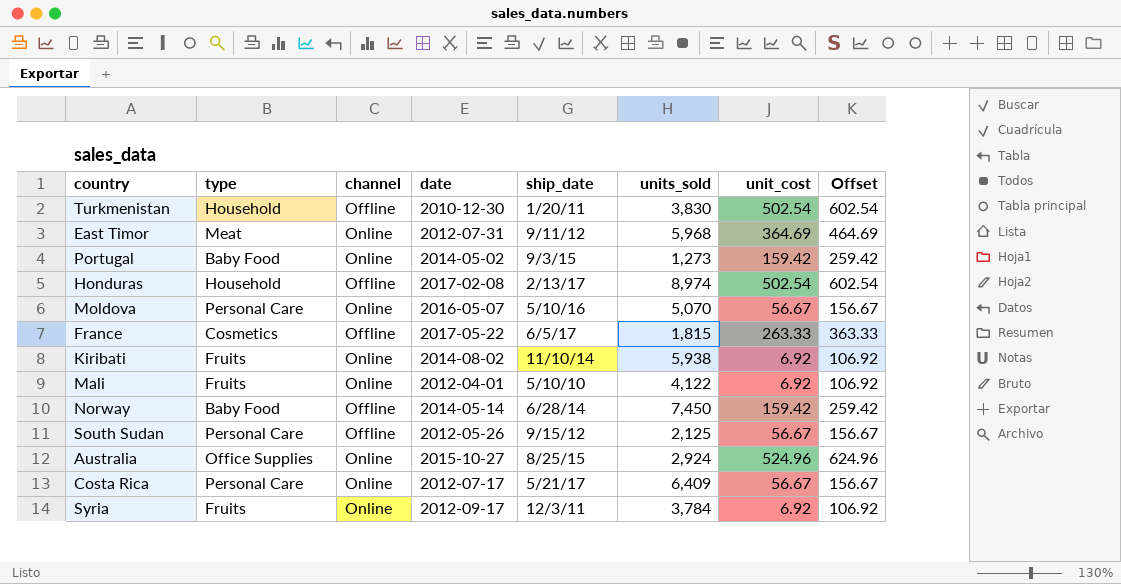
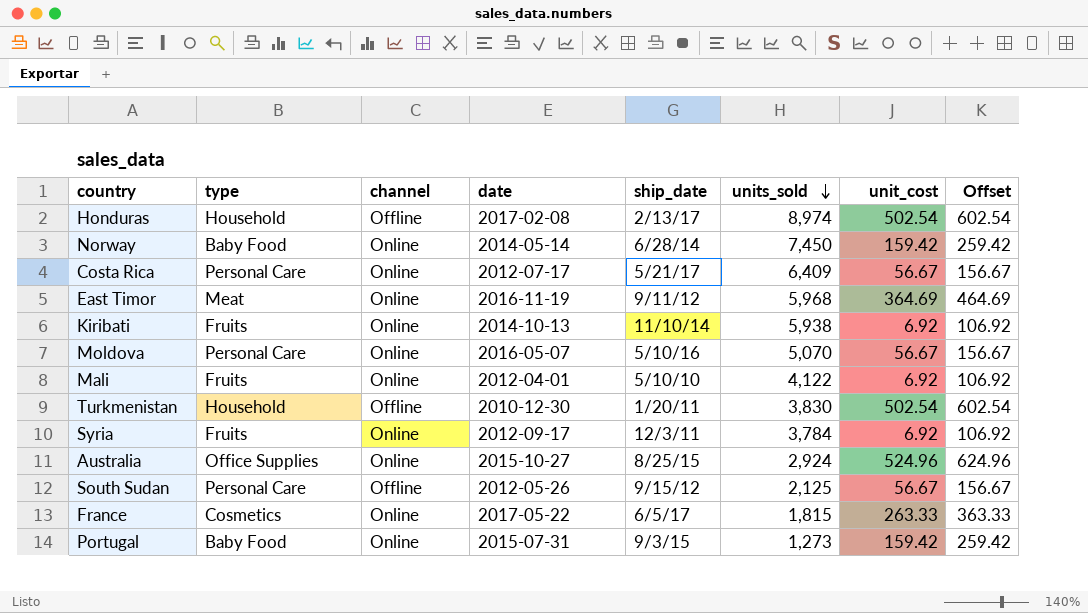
row order: none -> units_sold descending
Norway | channel: Offline -> Online
East Timor | date: 2012-07-31 -> 2016-11-19
Kiribati | date: 2014-08-02 -> 2014-10-13
France | channel: Offline -> Online
Portugal | date: 2014-05-02 -> 2015-07-31

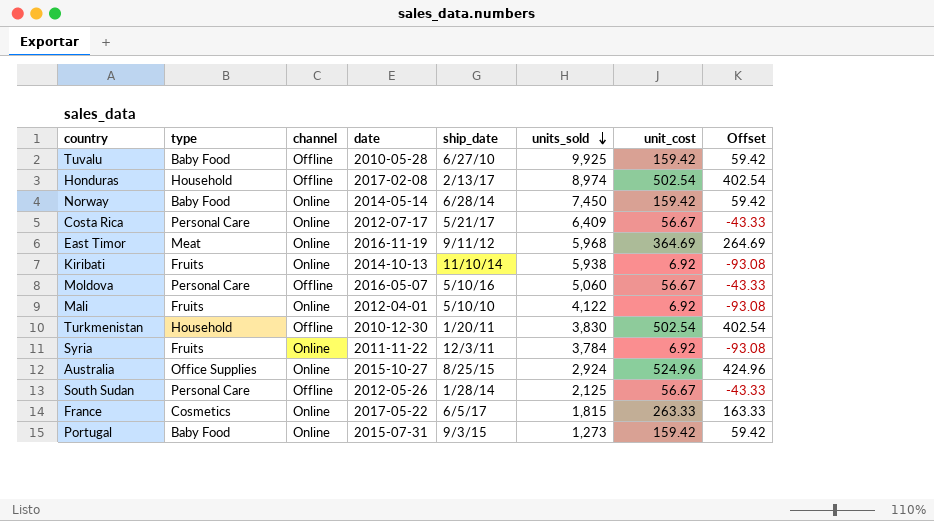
column Offset | formula: [unit_cost] + 100 -> [unit_cost] - 100
row Tuvalu: none -> Baby Food | Offline | 2010-05-28 | 6/27/10 | 9,925 | 159.42 | 59.42
Moldova | channel: Online -> Offline
Moldova | units_sold: 5,070 -> 5,060
Syria | date: 2012-09-17 -> 2011-11-22
South Sudan | ship_date: 9/15/12 -> 1/28/14

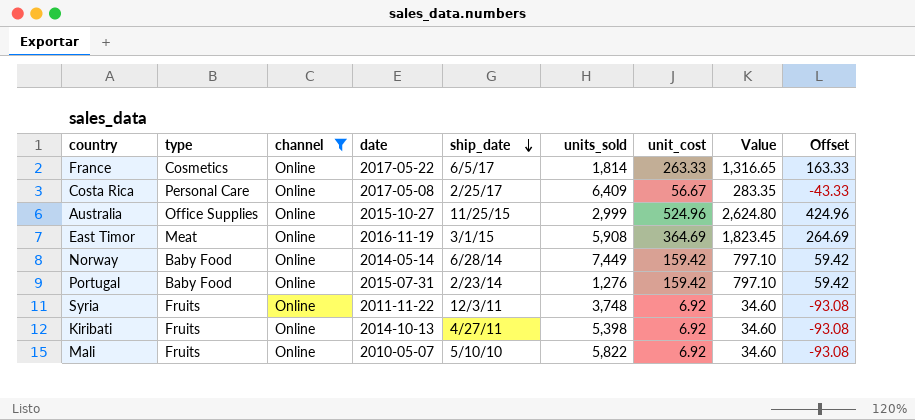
filter: none -> channel = Online
row order: units_sold descending -> ship_date descending
column Value | formula: none -> [unit_cost] * 5
France | units_sold: 1,815 -> 1,814
Costa Rica | date: 2012-07-17 -> 2017-05-08
Costa Rica | ship_date: 5/21/17 -> 2/25/17
Australia | ship_date: 8/25/15 -> 11/25/15
Australia | units_sold: 2,924 -> 2,999
East Timor | ship_date: 9/11/12 -> 3/1/15
East Timor | units_sold: 5,968 -> 5,908
Norway | units_sold: 7,450 -> 7,449
Portugal | ship_date: 9/3/15 -> 2/23/14
Portugal | units_sold: 1,273 -> 1,276
Syria | units_sold: 3,784 -> 3,748
Kiribati | ship_date: 11/10/14 -> 4/27/11
Kiribati | units_sold: 5,938 -> 5,398
Mali | date: 2012-04-01 -> 2010-05-07
Mali | units_sold: 4,122 -> 5,822

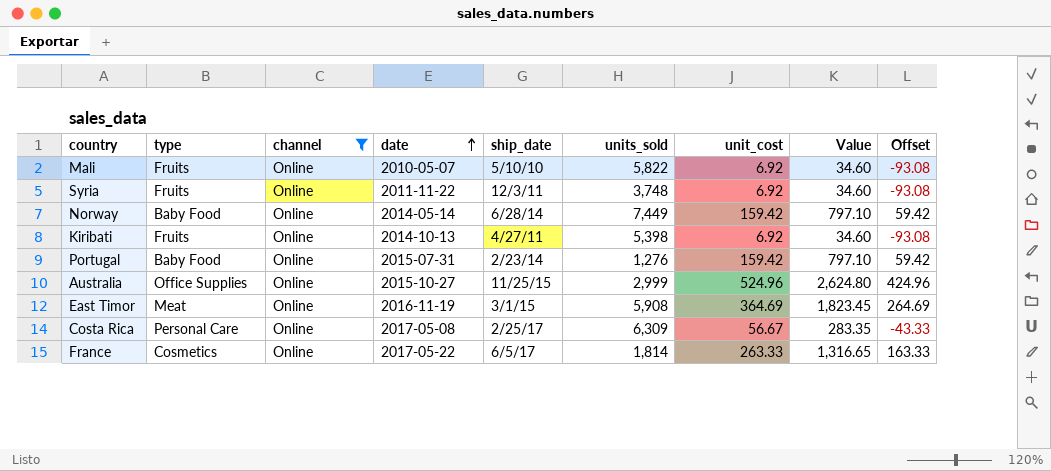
row order: ship_date descending -> date ascending
Costa Rica | units_sold: 6,409 -> 6,309

